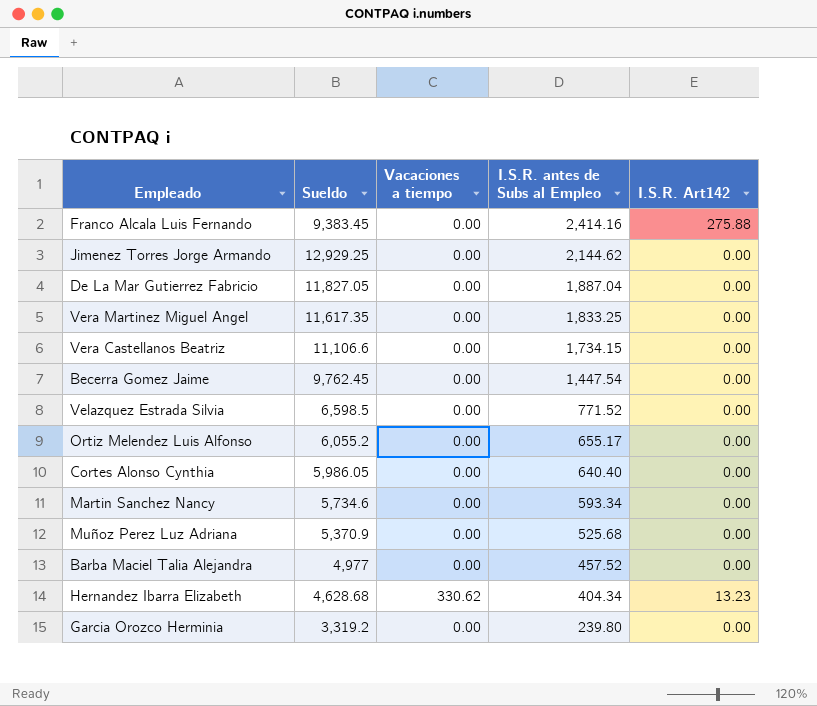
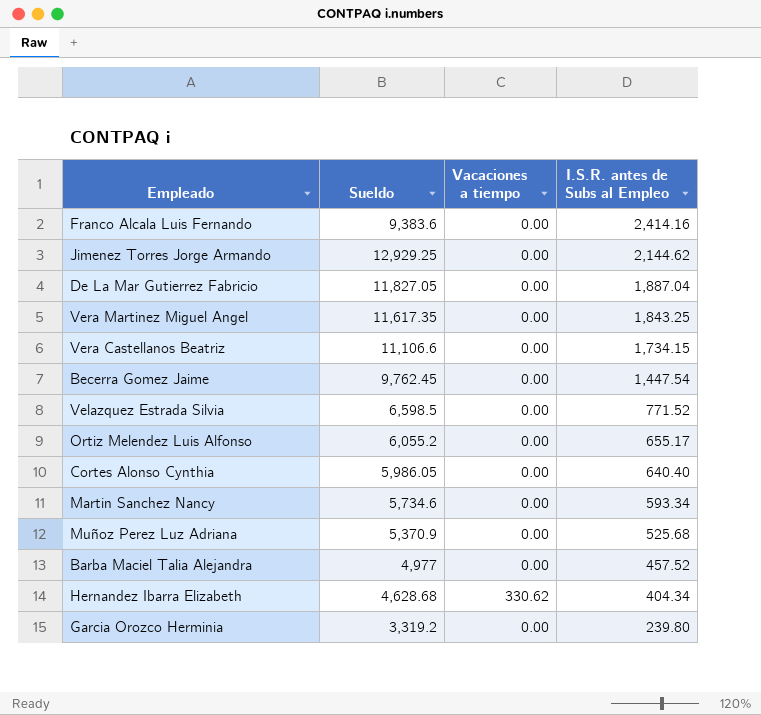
column I.S.R. Art142 | position: 5 -> none
Franco Alcala Luis Fernando | Sueldo: 9,383.45 -> 9,383.6
Vera Martinez Miguel Angel | I.S.R. antes de Subs al Empleo: 1,833.25 -> 1,843.25

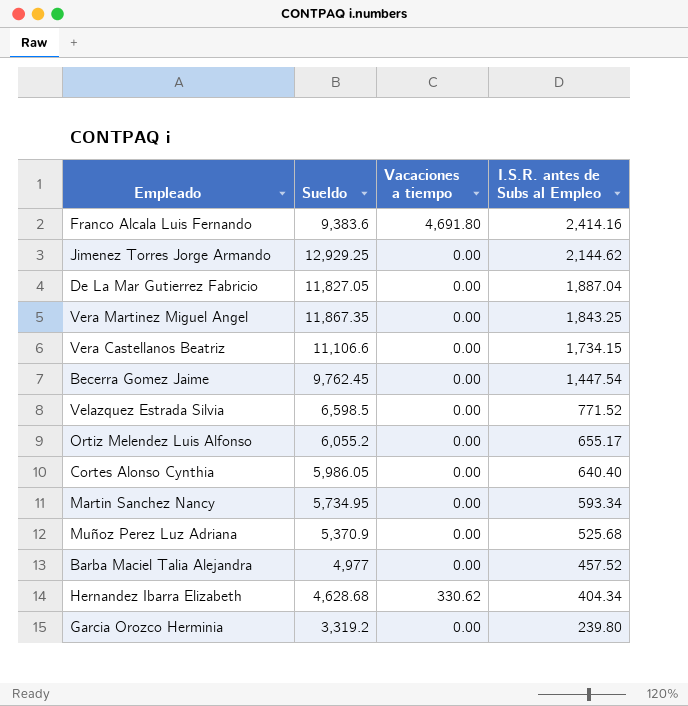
Franco Alcala Luis Fernando | Vacaciones a tiempo: 0.00 -> 4,691.80
Vera Martinez Miguel Angel | Sueldo: 11,617.35 -> 11,867.35
Martin Sanchez Nancy | Sueldo: 5,734.6 -> 5,734.95

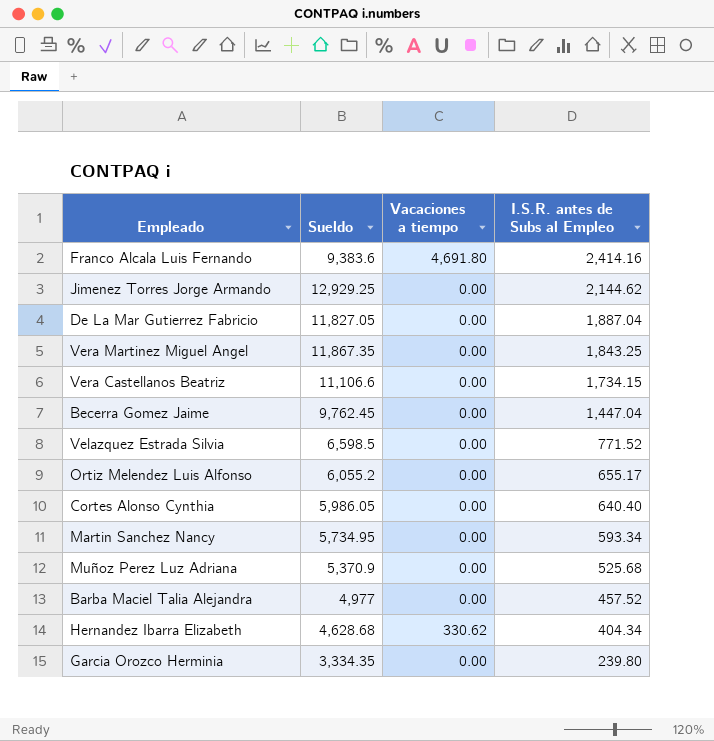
Becerra Gomez Jaime | I.S.R. antes de Subs al Empleo: 1,447.54 -> 1,447.04
Garcia Orozco Herminia | Sueldo: 3,319.2 -> 3,334.35

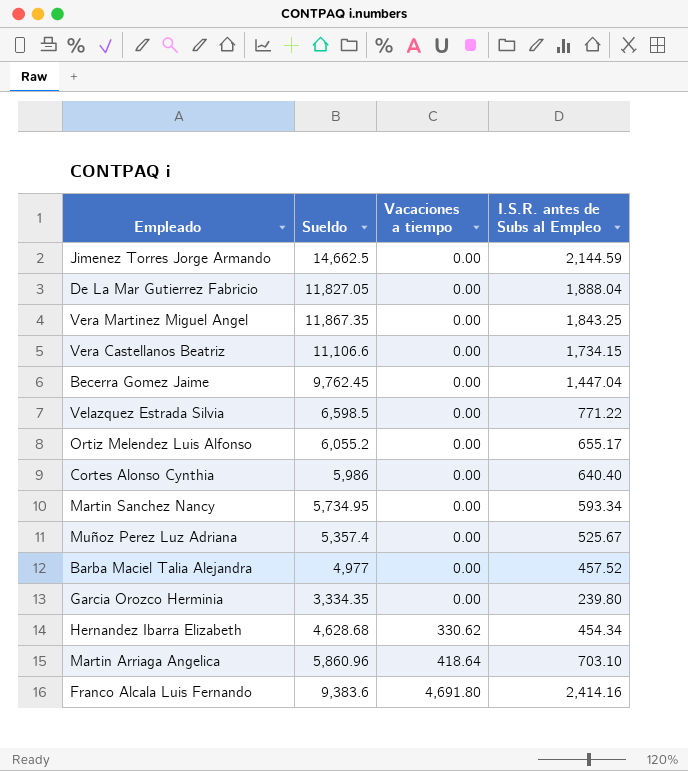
row order: I.S.R. antes de Subs al Empleo descending -> Vacaciones a tiempo ascending
Jimenez Torres Jorge Armando | Sueldo: 12,929.25 -> 14,662.5
Jimenez Torres Jorge Armando | I.S.R. antes de Subs al Empleo: 2,144.62 -> 2,144.59
De La Mar Gutierrez Fabricio | I.S.R. antes de Subs al Empleo: 1,887.04 -> 1,888.04
Velazquez Estrada Silvia | I.S.R. antes de Subs al Empleo: 771.52 -> 771.22
Cortes Alonso Cynthia | Sueldo: 5,986.05 -> 5,986
Muñoz Perez Luz Adriana | Sueldo: 5,370.9 -> 5,357.4
Muñoz Perez Luz Adriana | I.S.R. antes de Subs al Empleo: 525.68 -> 525.67
Hernandez Ibarra Elizabeth | I.S.R. antes de Subs al Empleo: 404.34 -> 454.34
row Martin Arriaga Angelica: none -> 5,860.96 | 418.64 | 703.10

